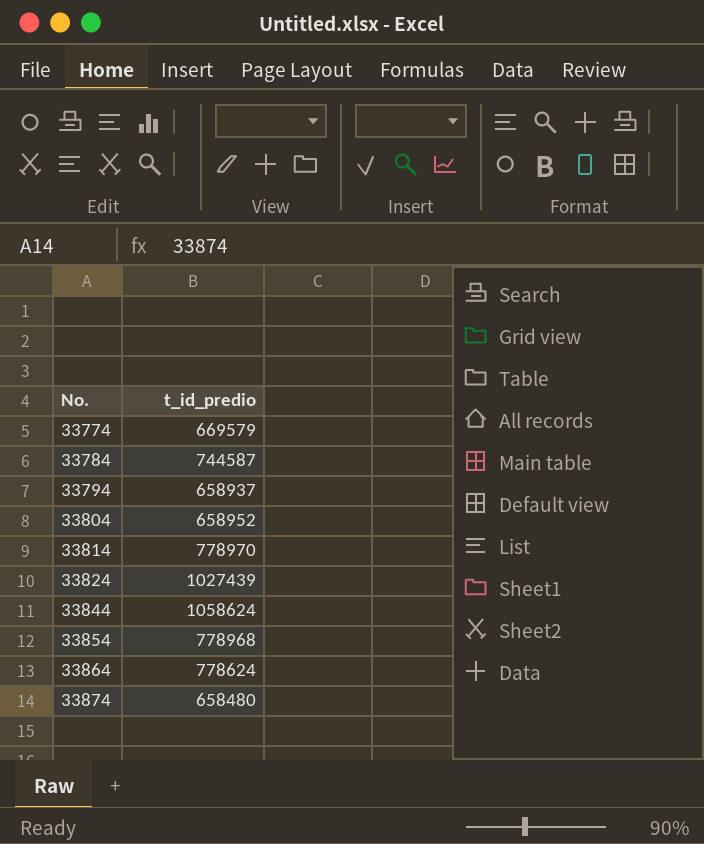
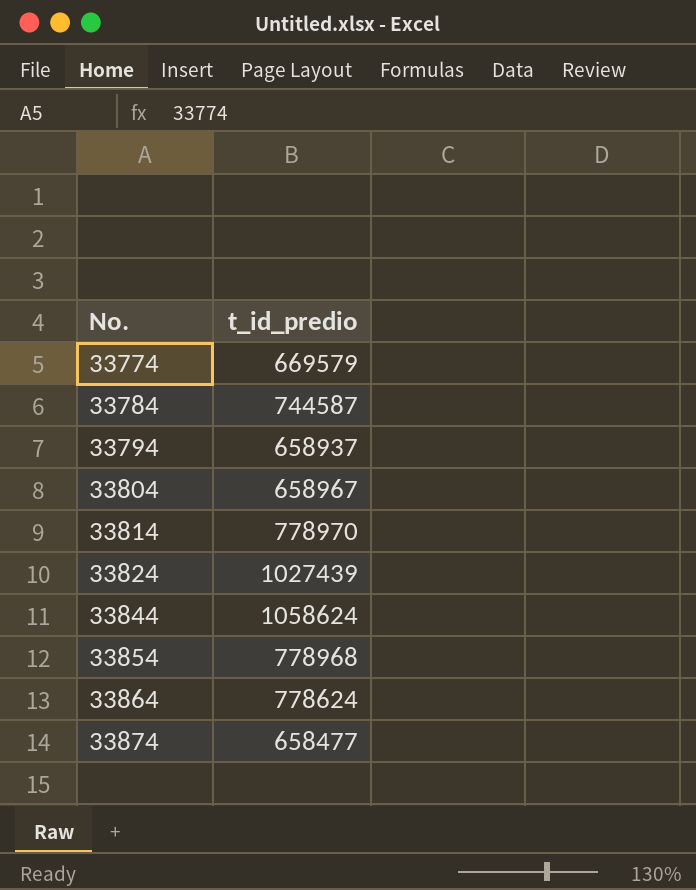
33804 | t_id_predio: 658952 -> 658967
33874 | t_id_predio: 658480 -> 658477

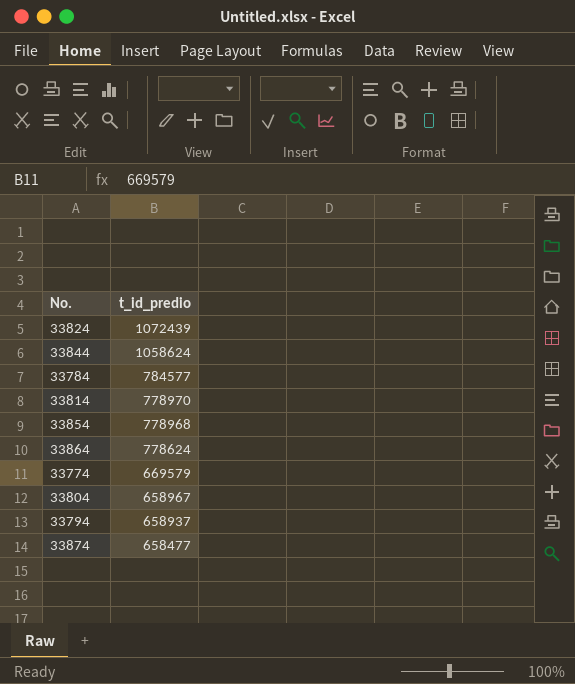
row order: No. ascending -> t_id_predio descending
33824 | t_id_predio: 1027439 -> 1072439
33784 | t_id_predio: 744587 -> 784577

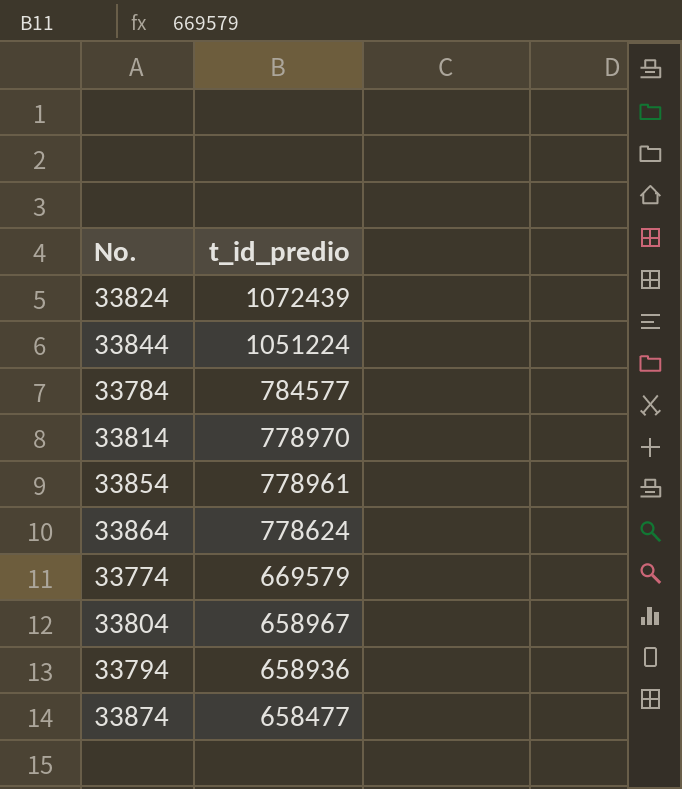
33844 | t_id_predio: 1058624 -> 1051224
33854 | t_id_predio: 778968 -> 778961
33794 | t_id_predio: 658937 -> 658936

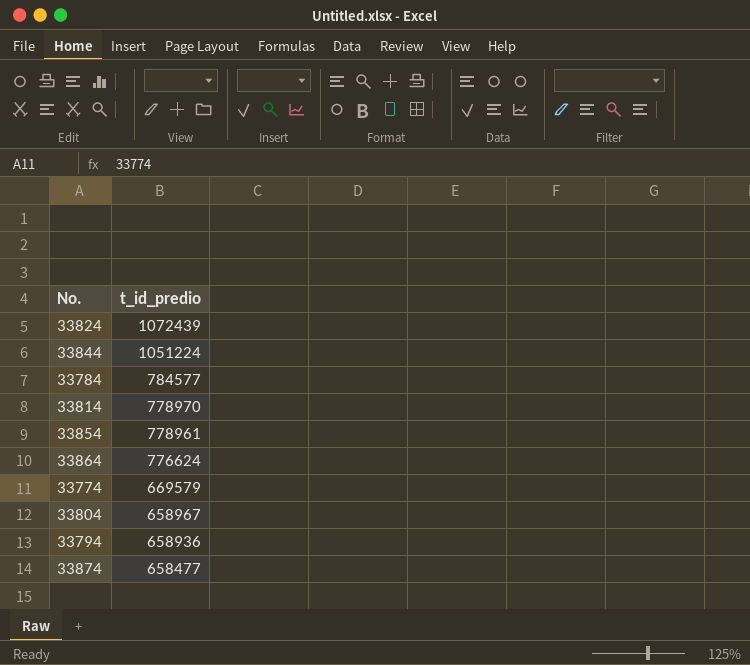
33864 | t_id_predio: 778624 -> 776624

